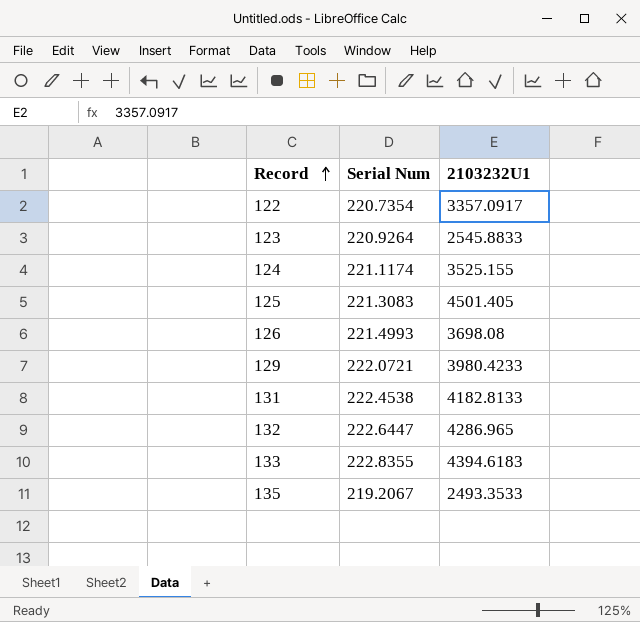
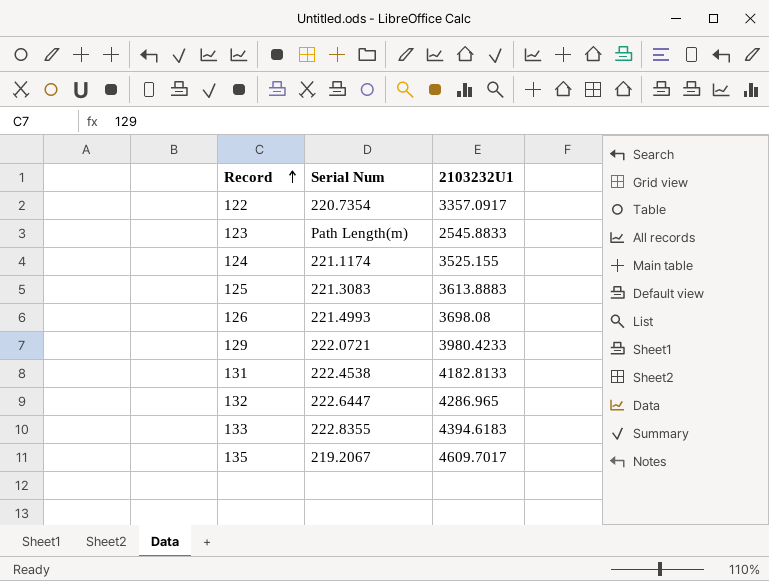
123 | Serial Num: 220.9264 -> Path Length(m)
125 | 2103232U1: 4501.405 -> 3613.8883
135 | 2103232U1: 2493.3533 -> 4609.7017

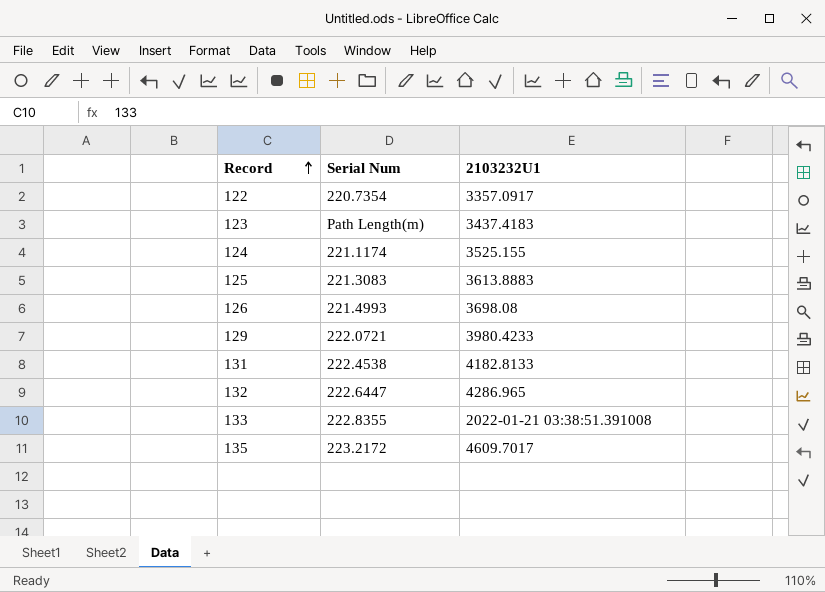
123 | 2103232U1: 2545.8833 -> 3437.4183
133 | 2103232U1: 4394.6183 -> 2022-01-21 03:38:51.391008
135 | Serial Num: 219.2067 -> 223.2172

